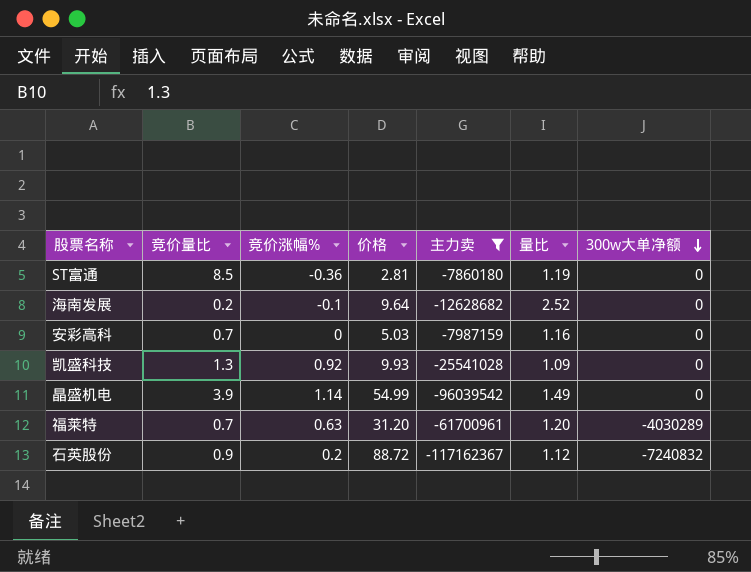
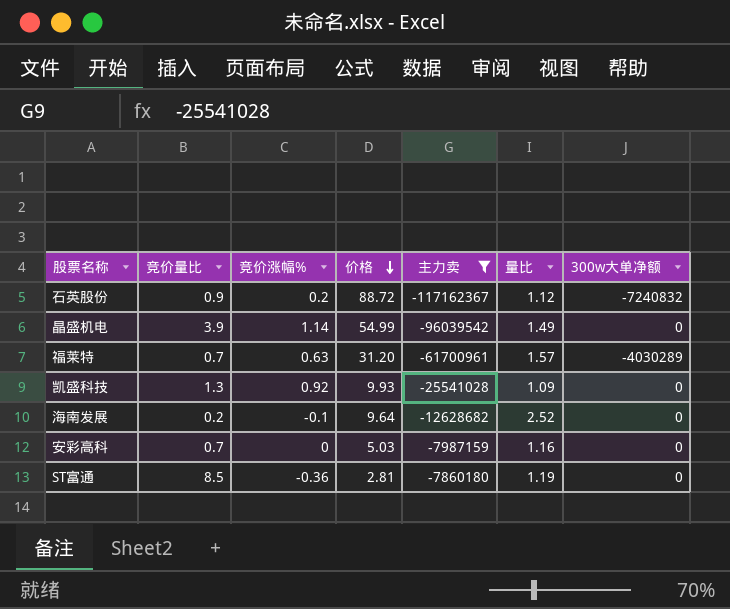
row order: 300w大单净额 descending -> 价格 descending
福莱特 | 量比: 1.20 -> 1.57

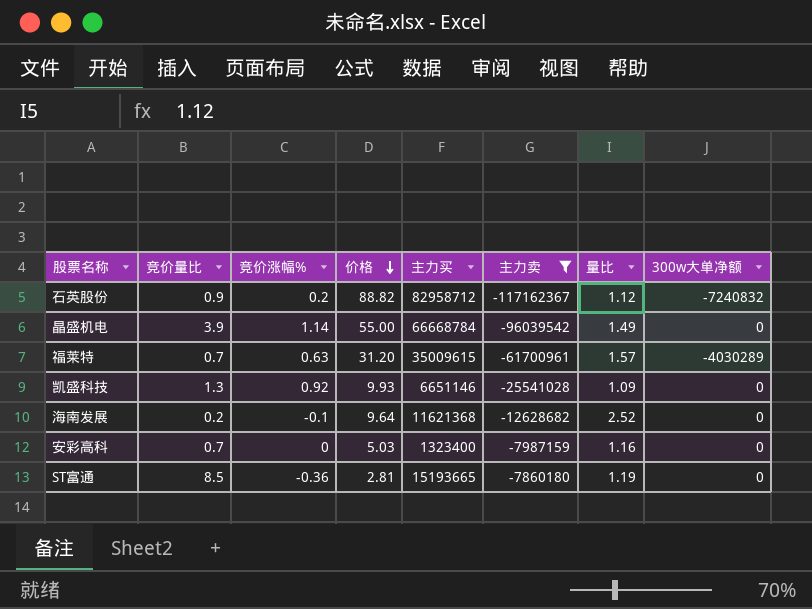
column 主力买 | position: none -> 5
石英股份 | 价格: 88.72 -> 88.82
晶盛机电 | 价格: 54.99 -> 55.00

